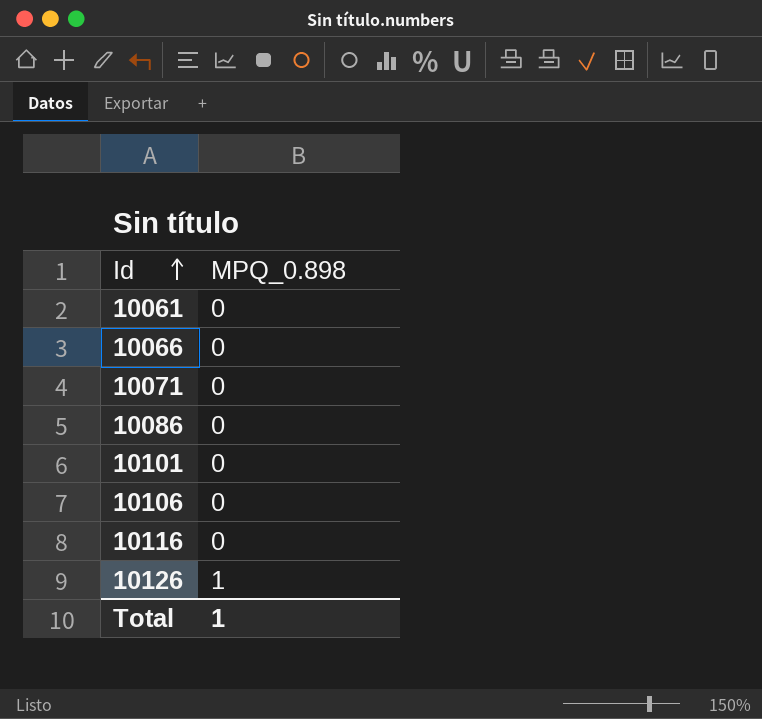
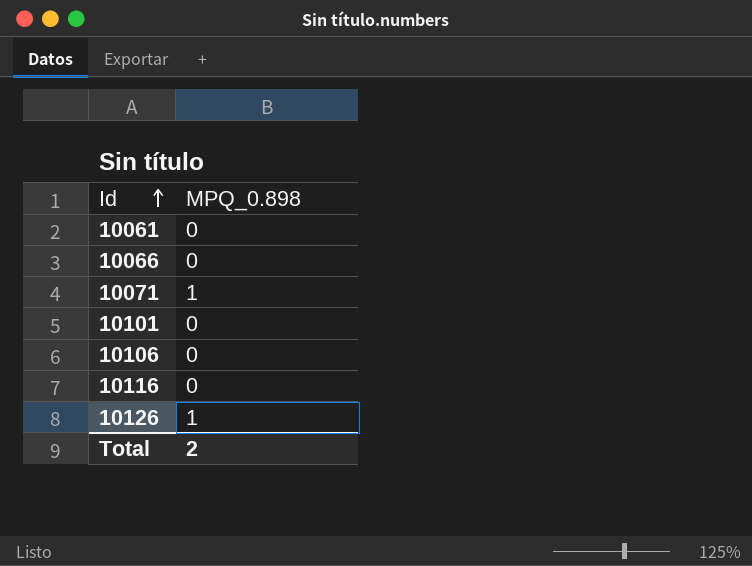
row 10086: 0 -> none
10071 | MPQ_0.898: 0 -> 1
Total | MPQ_0.898: 1 -> 2

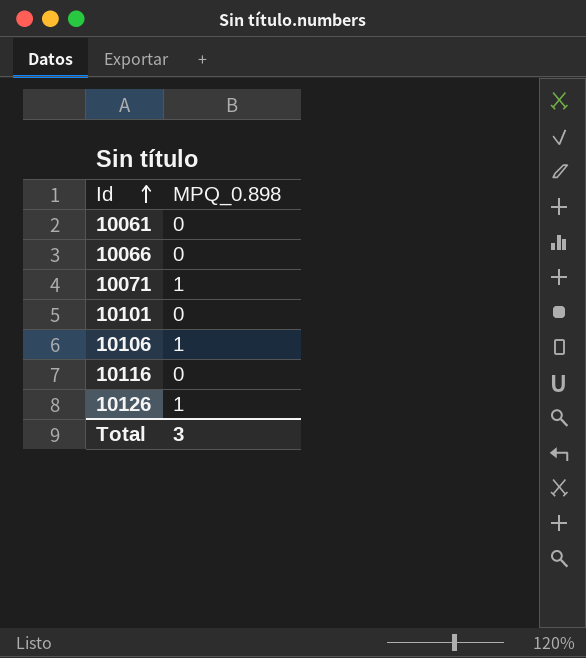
10106 | MPQ_0.898: 0 -> 1
Total | MPQ_0.898: 2 -> 3

